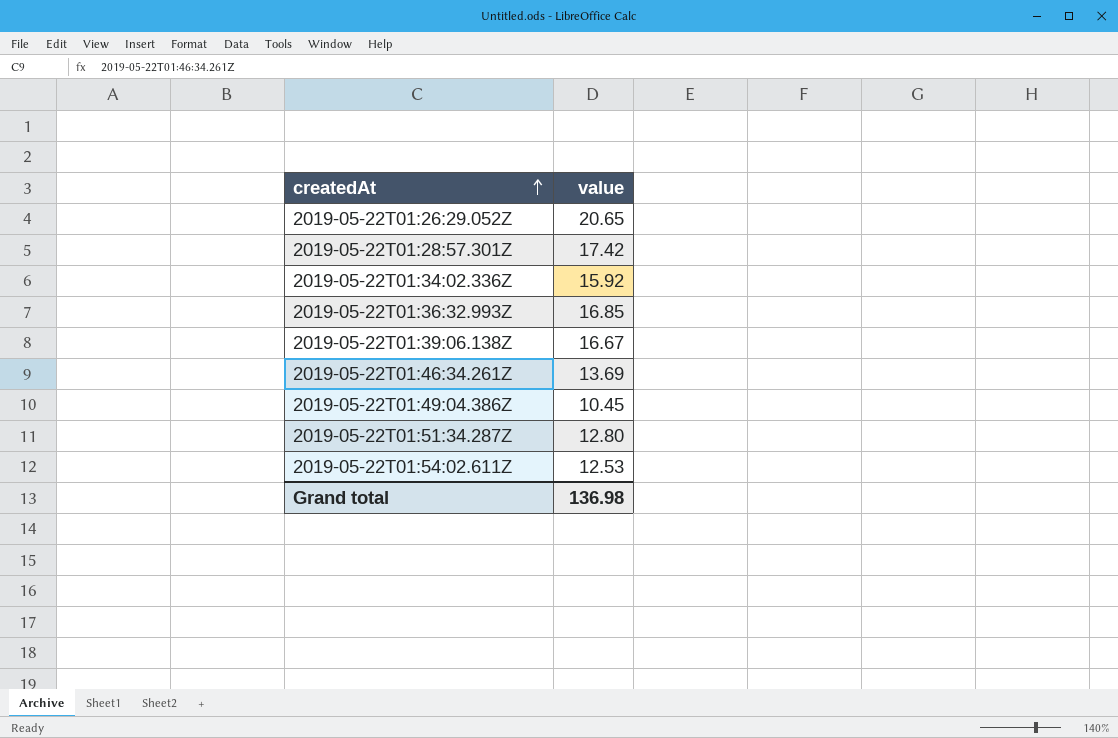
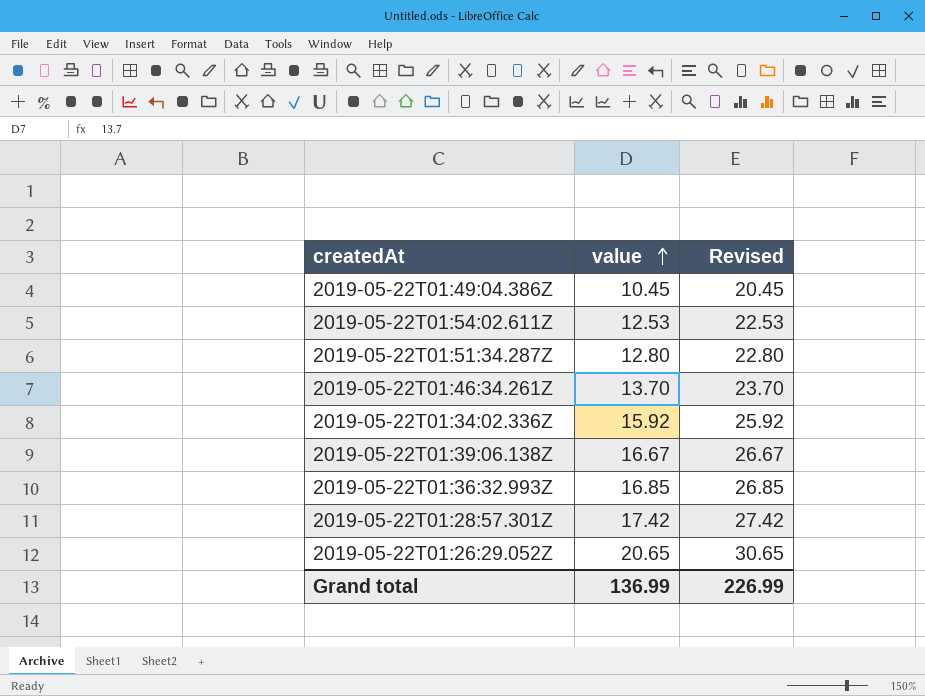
row order: createdAt ascending -> value ascending
column Revised | formula: none -> [value] + 10
2019-05-22T01:46:34.261Z | value: 13.69 -> 13.70
Grand total | value: 136.98 -> 136.99

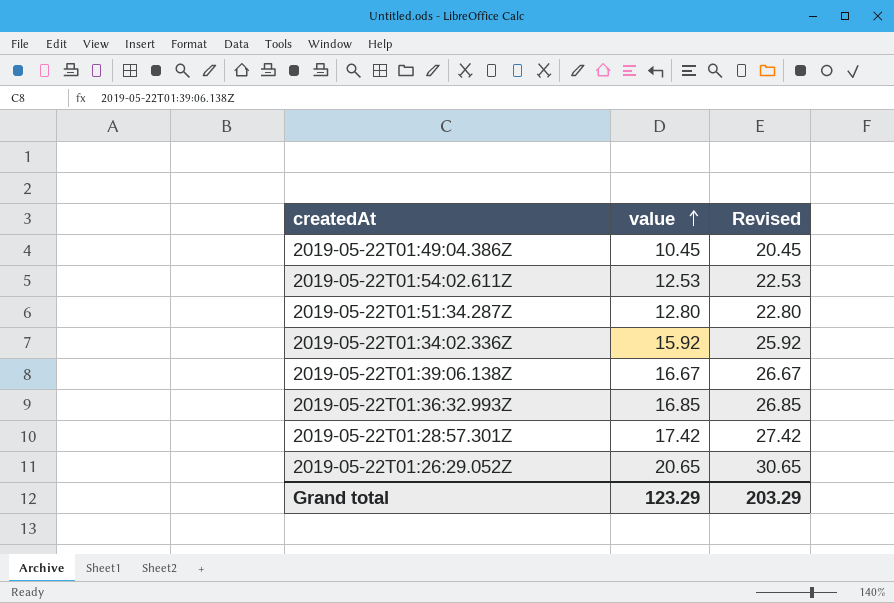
row 2019-05-22T01:46:34.261Z: 13.70 | 23.70 -> none
Grand total | value: 136.99 -> 123.29
Grand total | Revised: 226.99 -> 203.29

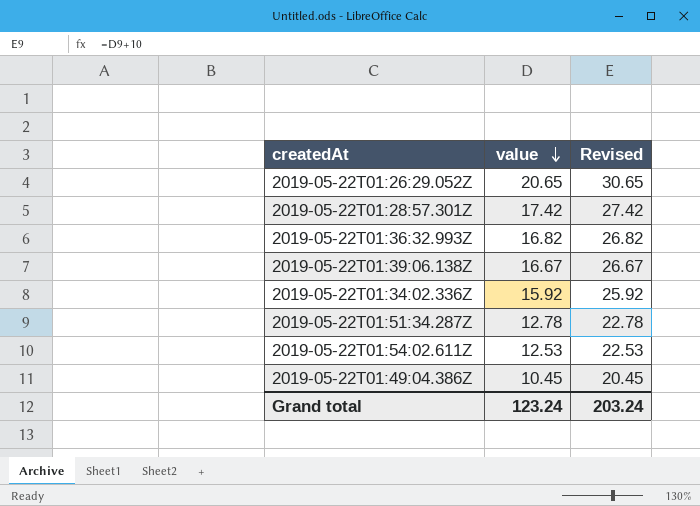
row order: value ascending -> value descending
2019-05-22T01:36:32.993Z | value: 16.85 -> 16.82
2019-05-22T01:36:32.993Z | Revised: 26.85 -> 26.82
2019-05-22T01:51:34.287Z | value: 12.80 -> 12.78
2019-05-22T01:51:34.287Z | Revised: 22.80 -> 22.78
Grand total | value: 123.29 -> 123.24
Grand total | Revised: 203.29 -> 203.24

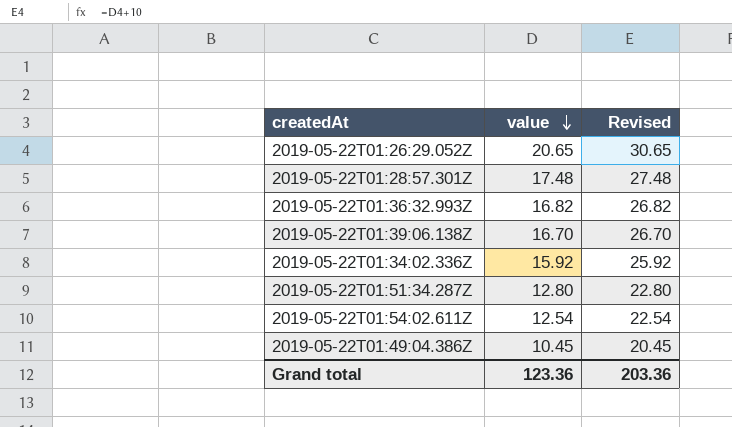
2019-05-22T01:28:57.301Z | value: 17.42 -> 17.48
2019-05-22T01:28:57.301Z | Revised: 27.42 -> 27.48
2019-05-22T01:39:06.138Z | value: 16.67 -> 16.70
2019-05-22T01:39:06.138Z | Revised: 26.67 -> 26.70
2019-05-22T01:51:34.287Z | value: 12.78 -> 12.80
2019-05-22T01:51:34.287Z | Revised: 22.78 -> 22.80
2019-05-22T01:54:02.611Z | value: 12.53 -> 12.54
2019-05-22T01:54:02.611Z | Revised: 22.53 -> 22.54
Grand total | value: 123.24 -> 123.36
Grand total | Revised: 203.24 -> 203.36

